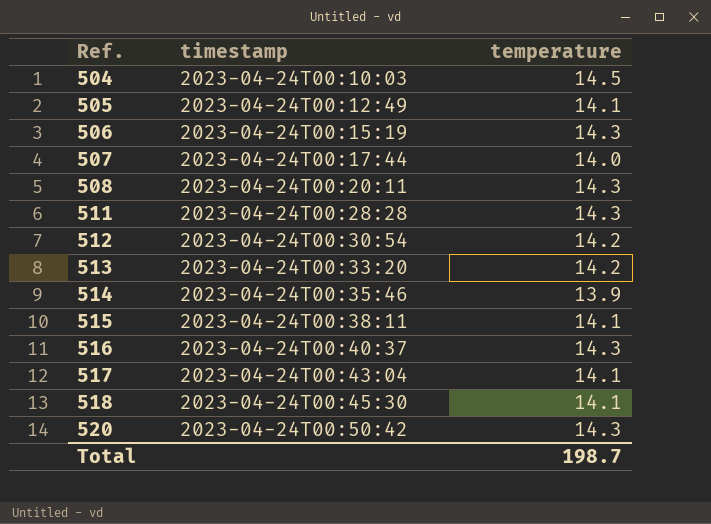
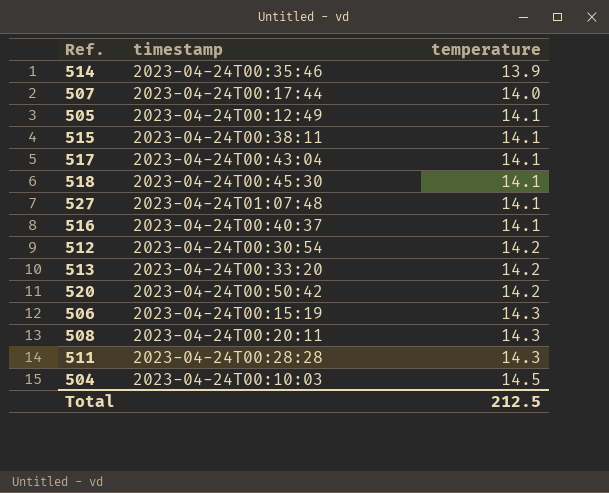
row order: Ref. ascending -> temperature ascending
row 527: none -> 2023-04-24T01:07:48 | 14.1
516 | temperature: 14.3 -> 14.1
520 | temperature: 14.3 -> 14.2
Total | temperature: 198.7 -> 212.5

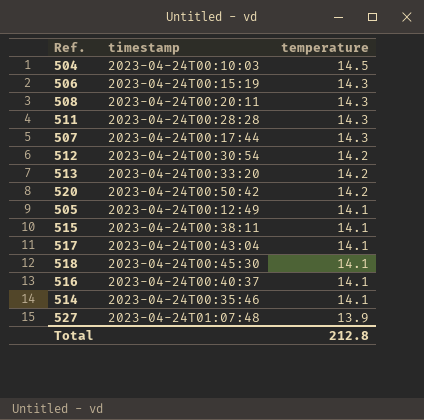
row order: temperature ascending -> temperature descending
507 | temperature: 14.0 -> 14.3
514 | temperature: 13.9 -> 14.1
527 | temperature: 14.1 -> 13.9
Total | temperature: 212.5 -> 212.8

